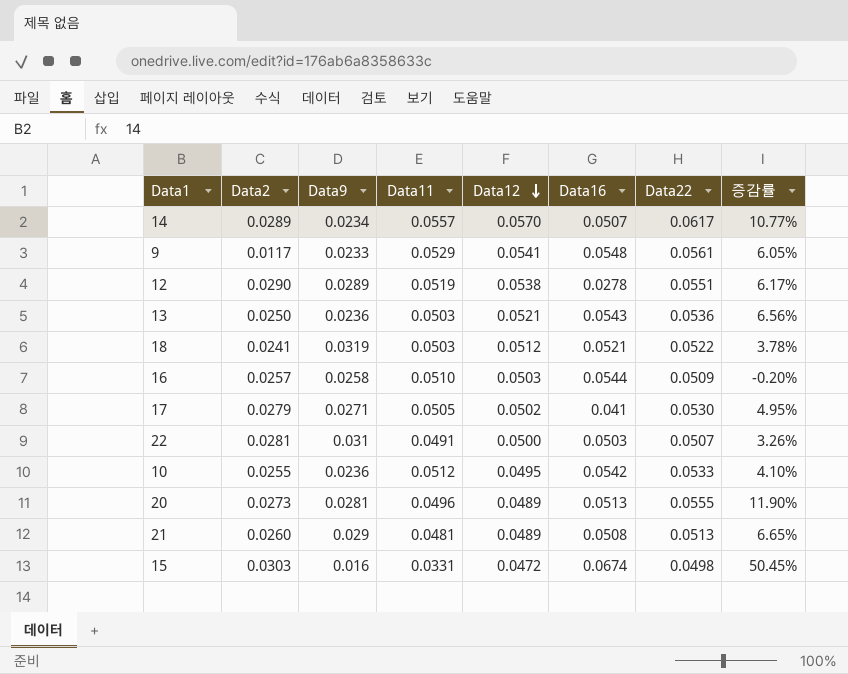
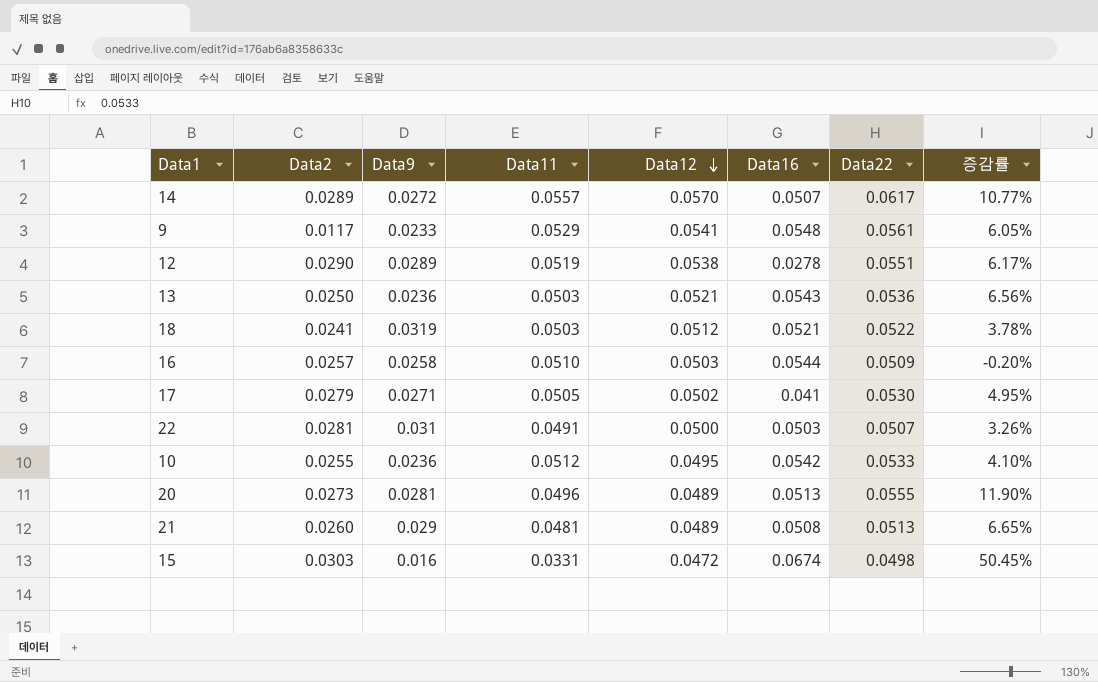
14 | Data9: 0.0234 -> 0.0272

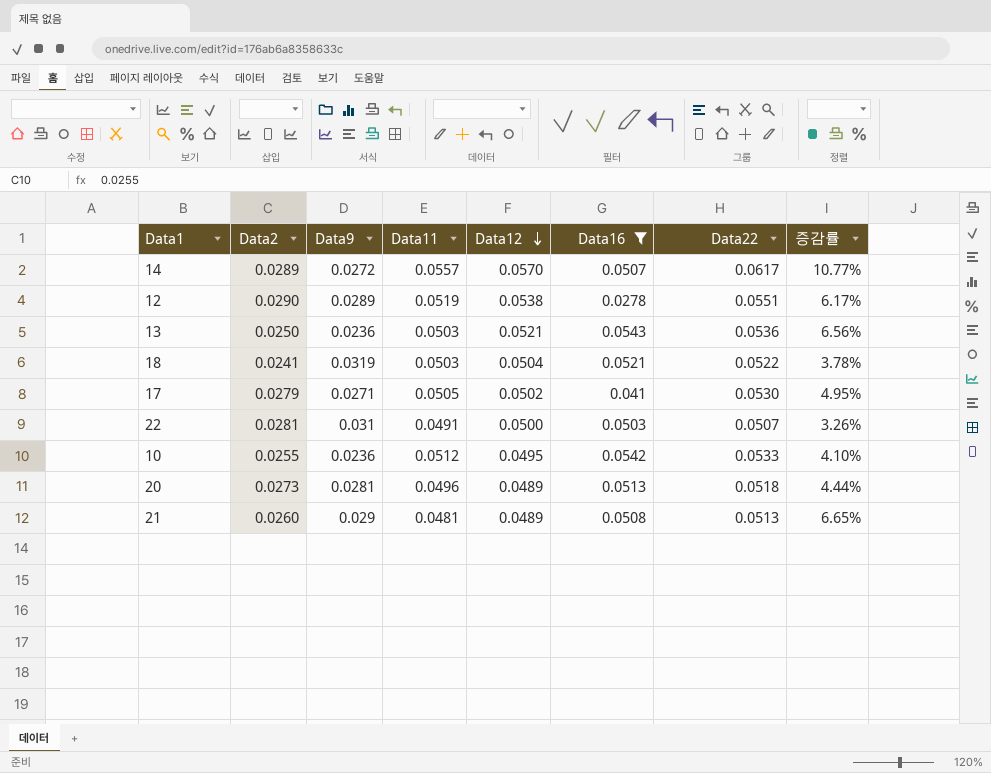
filter: none -> Data16 <= 0.0543
18 | Data12: 0.0512 -> 0.0504
20 | Data22: 0.0555 -> 0.0518
20 | 증감률: 11.90% -> 4.44%

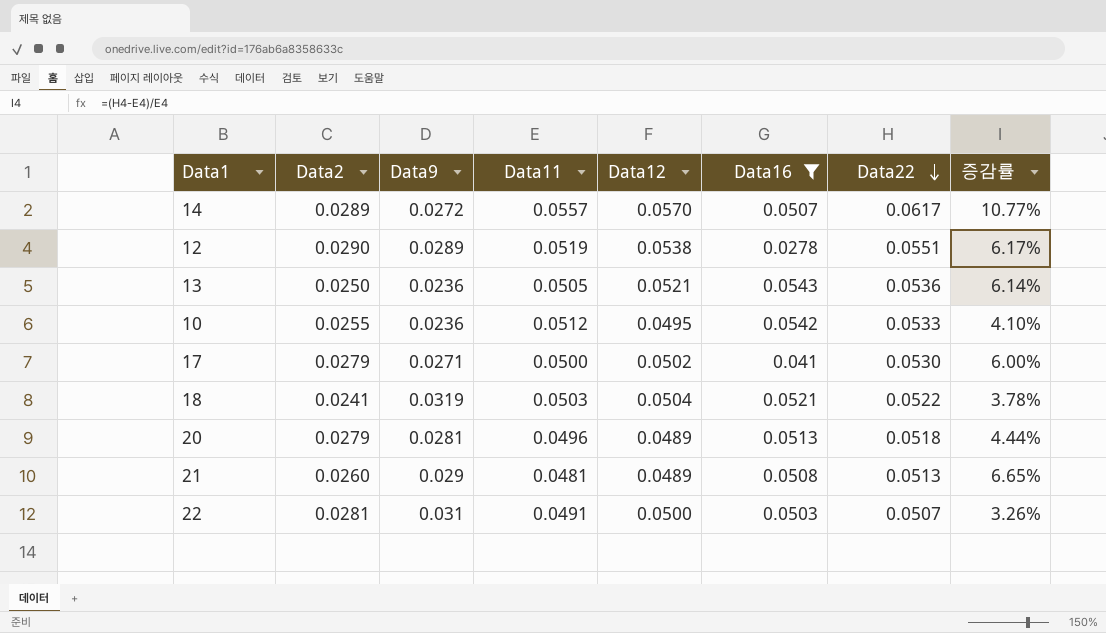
row order: Data12 descending -> Data22 descending
13 | Data11: 0.0503 -> 0.0505
13 | 증감률: 6.56% -> 6.14%
17 | Data11: 0.0505 -> 0.0500
17 | 증감률: 4.95% -> 6.00%
20 | Data2: 0.0273 -> 0.0279

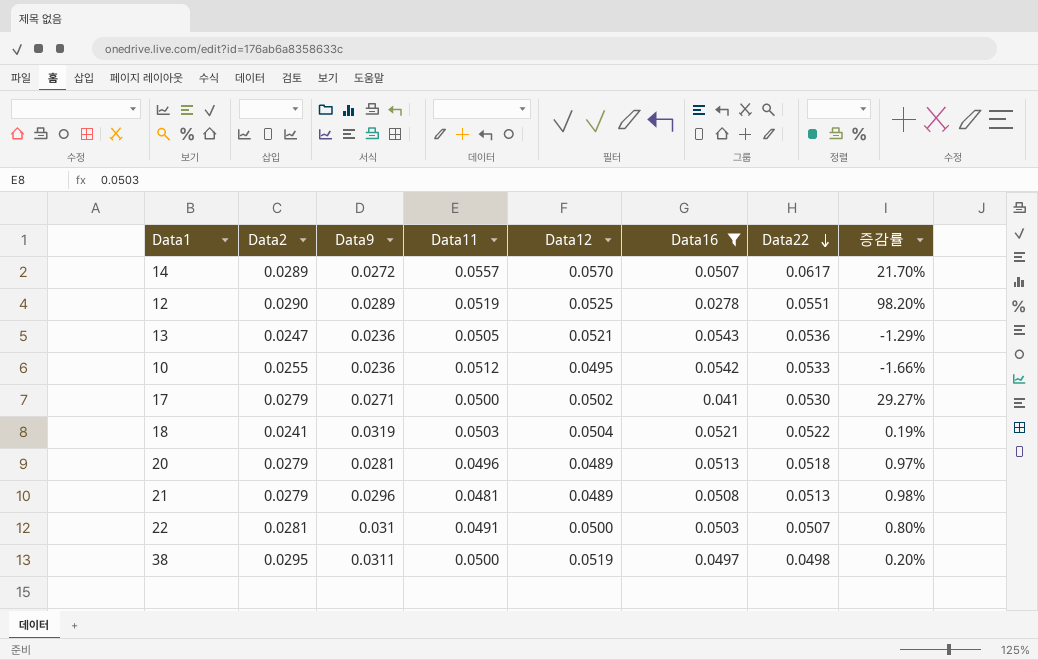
column 증감률 | formula: ([Data22] - [Data11]) / [Data11] -> ([Data22] - [Data16]) / [Data16]
12 | Data12: 0.0538 -> 0.0525
13 | Data2: 0.0250 -> 0.0247
21 | Data2: 0.0260 -> 0.0279
21 | Data9: 0.029 -> 0.0296
row 38: none -> 0.0295 | 0.0311 | 0.0500 | 0.0519 | 0.0497 | 0.0498 | 0.20%

